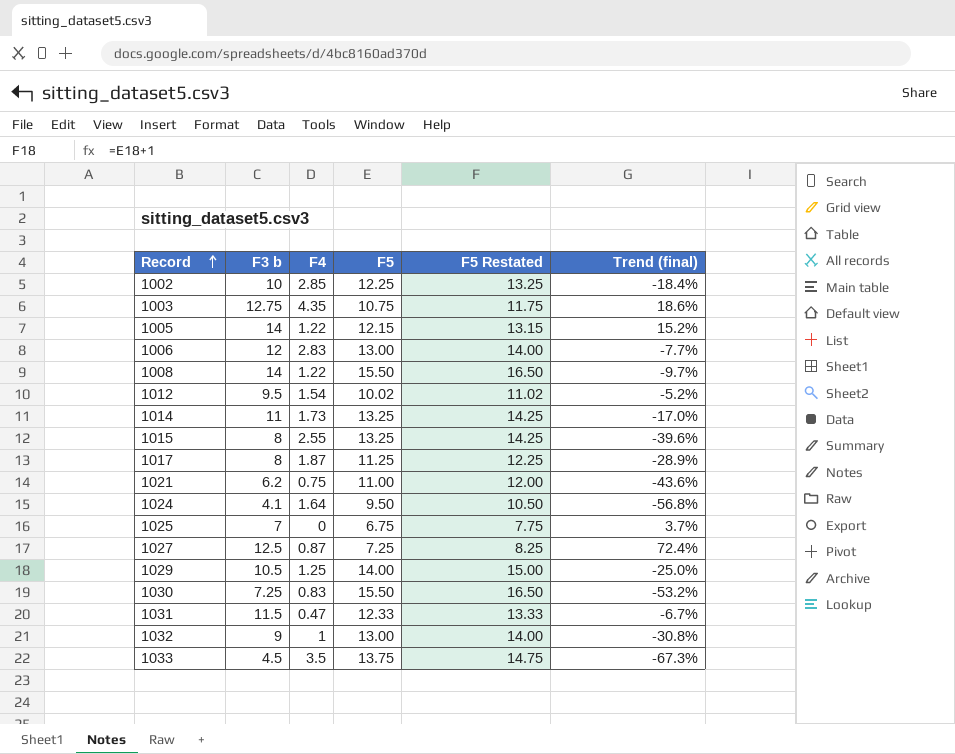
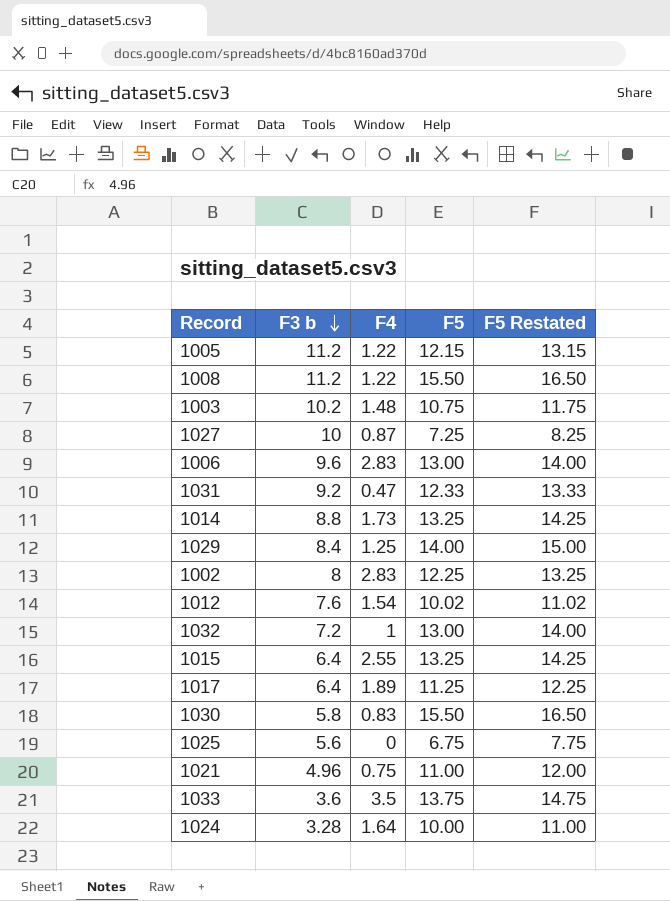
row order: Record ascending -> F3 b descending
column Trend (final) | formula: ([F3 b] - [F5]) / [F5] -> none
1005 | F3 b: 14 -> 11.2
1008 | F3 b: 14 -> 11.2
1003 | F3 b: 12.75 -> 10.2
1003 | F4: 4.35 -> 1.48
1027 | F3 b: 12.5 -> 10
1006 | F3 b: 12 -> 9.6
1031 | F3 b: 11.5 -> 9.2
1014 | F3 b: 11 -> 8.8
1029 | F3 b: 10.5 -> 8.4
1002 | F3 b: 10 -> 8
1002 | F4: 2.85 -> 2.83
1012 | F3 b: 9.5 -> 7.6
1032 | F3 b: 9 -> 7.2
1015 | F3 b: 8 -> 6.4
1017 | F3 b: 8 -> 6.4
1017 | F4: 1.87 -> 1.89
1030 | F3 b: 7.25 -> 5.8
1025 | F3 b: 7 -> 5.6
1021 | F3 b: 6.2 -> 4.96
1033 | F3 b: 4.5 -> 3.6
1024 | F3 b: 4.1 -> 3.28
1024 | F5: 9.50 -> 10.00
1024 | F5 Restated: 10.50 -> 11.00

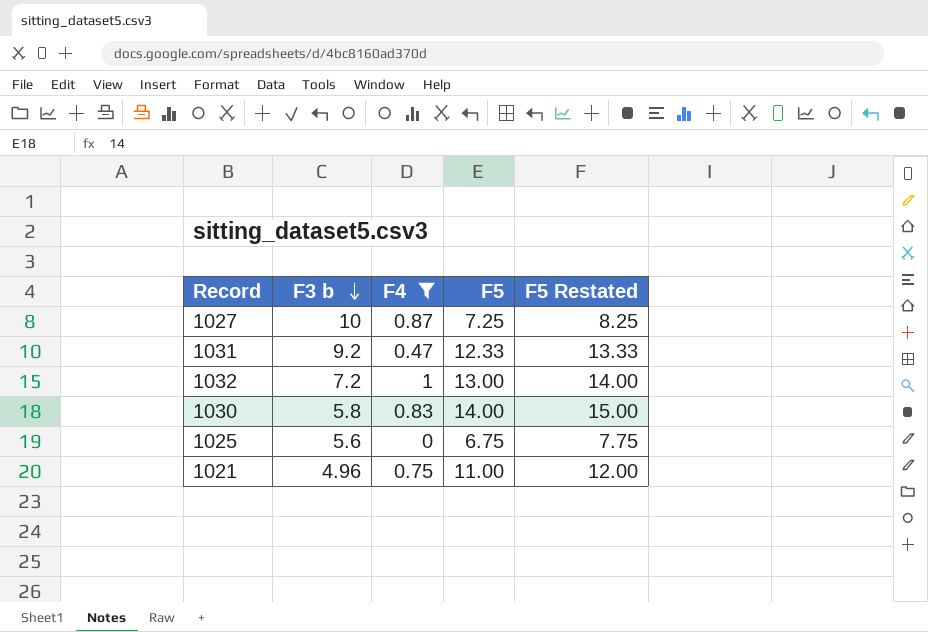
filter: none -> F4 <= 1
1030 | F5: 15.50 -> 14.00
1030 | F5 Restated: 16.50 -> 15.00

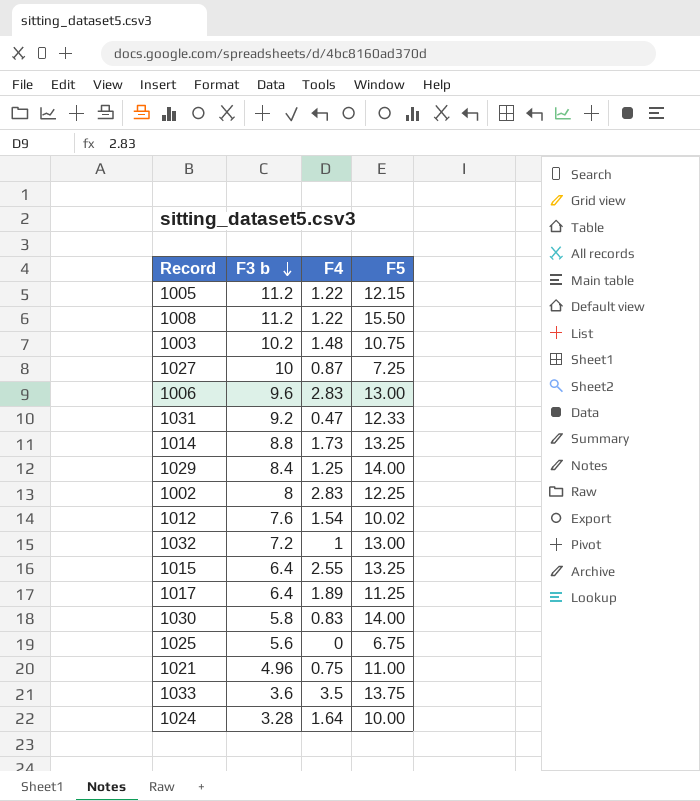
filter: F4 <= 1 -> none
column F5 Restated | formula: [F5] + 1 -> none

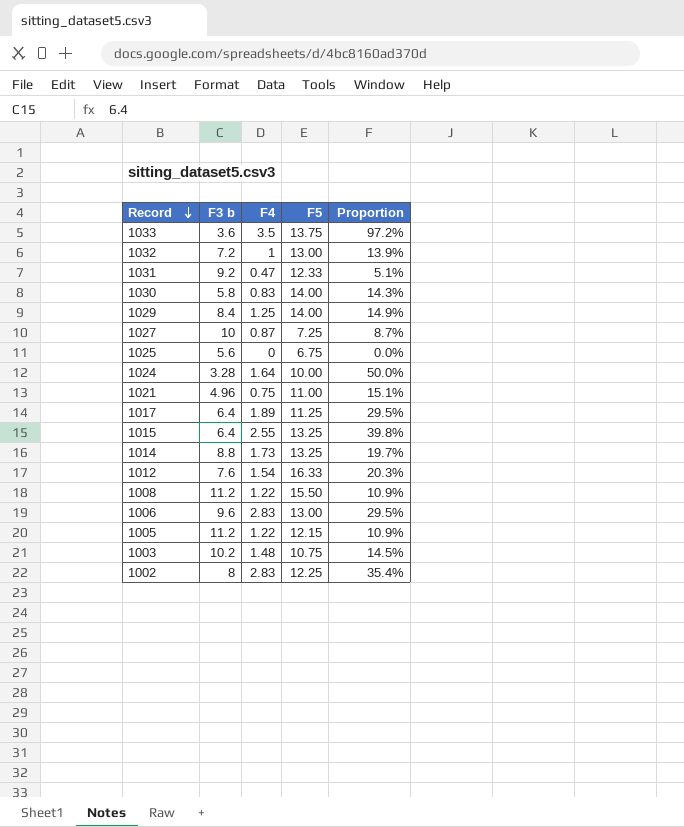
row order: F3 b descending -> Record descending
column Proportion | formula: none -> [F4] / [F3 b]
1012 | F5: 10.02 -> 16.33

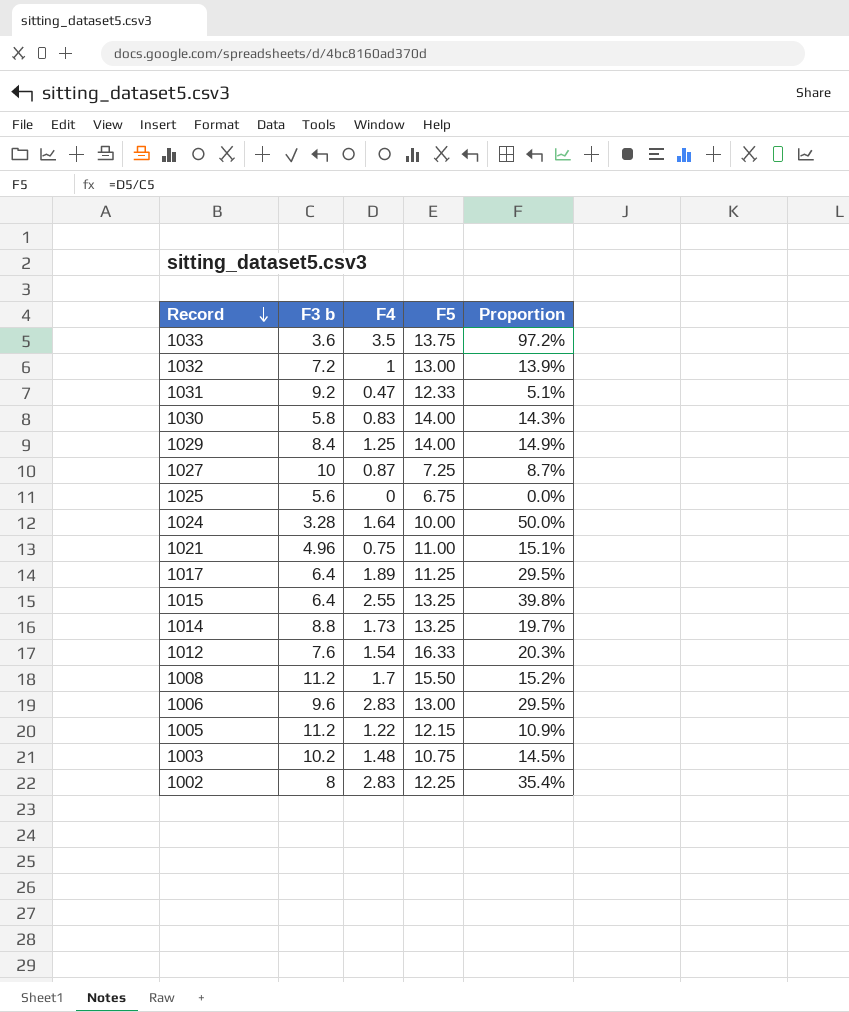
1008 | F4: 1.22 -> 1.7
1008 | Proportion: 10.9% -> 15.2%

